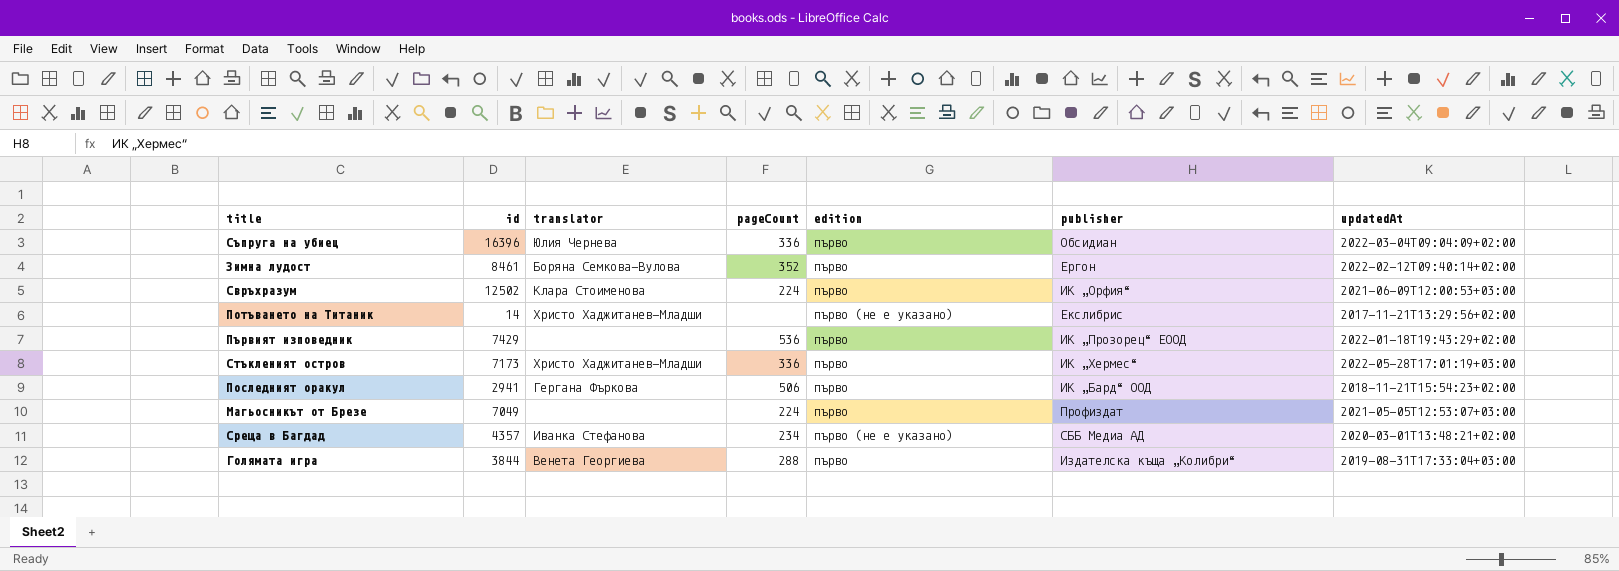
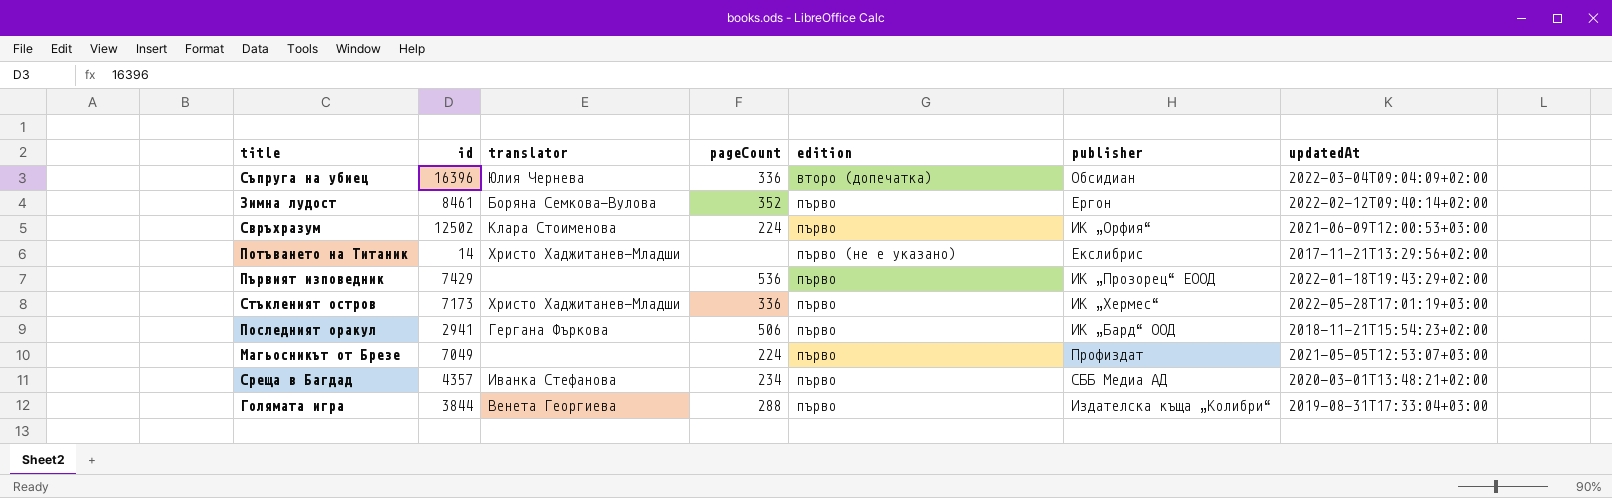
Съпруга на убиец | edition: първо -> второ (допечатка)
Среща в Багдад | edition: първо (не е указано) -> първо

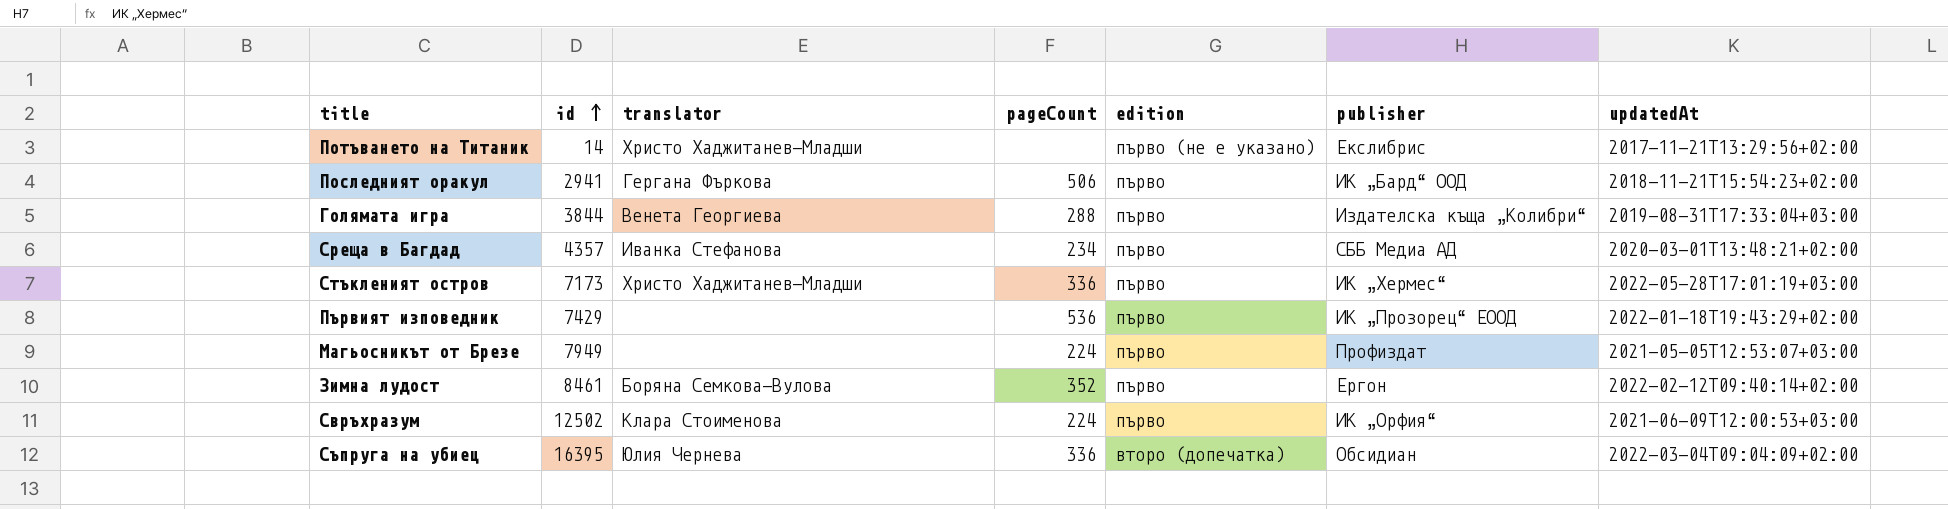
row order: none -> id ascending
Магьосникът от Брезе | id: 7049 -> 7949
Съпруга на убиец | id: 16396 -> 16395

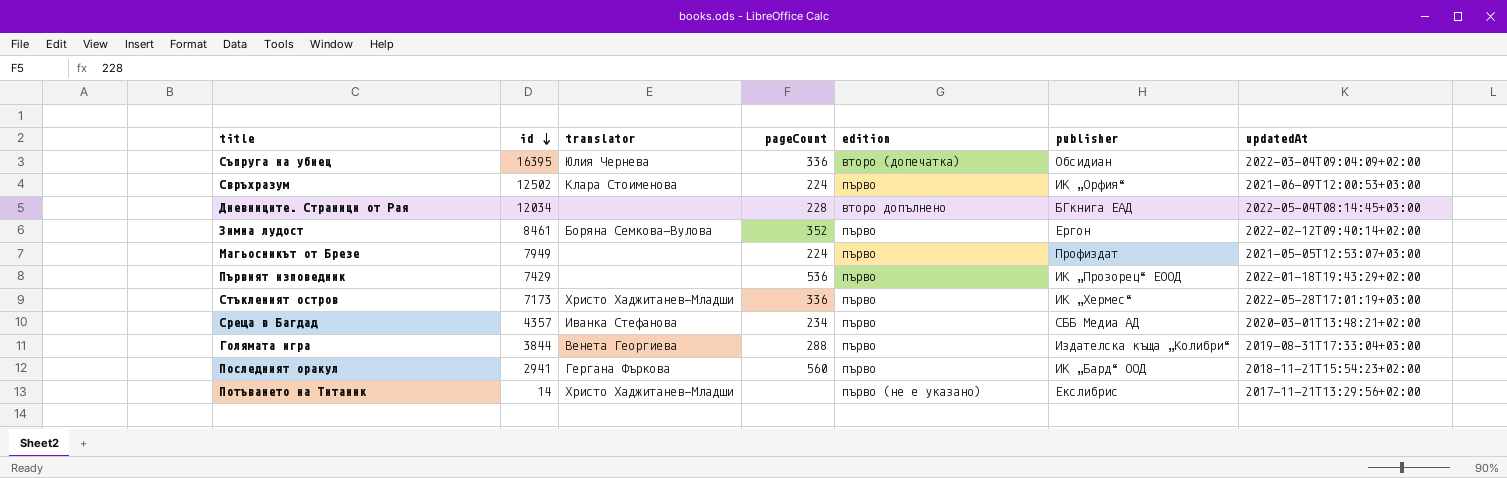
row order: id ascending -> id descending
row Дневниците. Страници от Рая: none -> 12034 | none | 228 | второ допълнено | БГкнига ЕАД | 2022-05-04T08:14:45+03:00
Последният оракул | pageCount: 506 -> 560

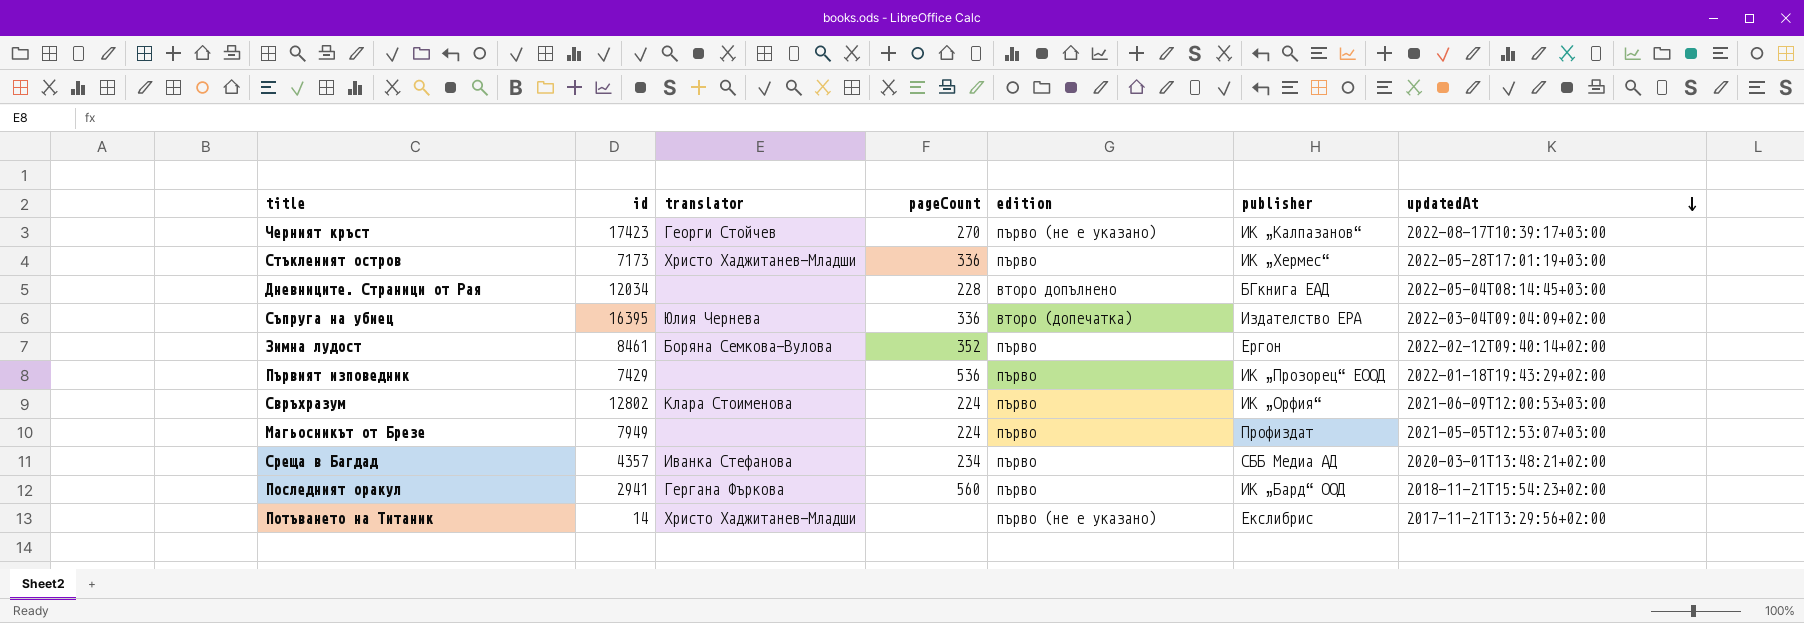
row order: id descending -> updatedAt descending
row Голямата игра: 3844 | Венета Георгиева | 288 | първо | Издателска къща „Колибри“ | 2019-08-31T17:33:04+03:00 -> none
row Черният кръст: none -> 17423 | Георги Стойчев | 270 | първо (не е указано) | ИК „Калпазанов“ | 2022-08-17T10:39:17+03:00
Съпруга на убиец | publisher: Обсидиан -> Издателство ЕРА
Свръхразум | id: 12502 -> 12802

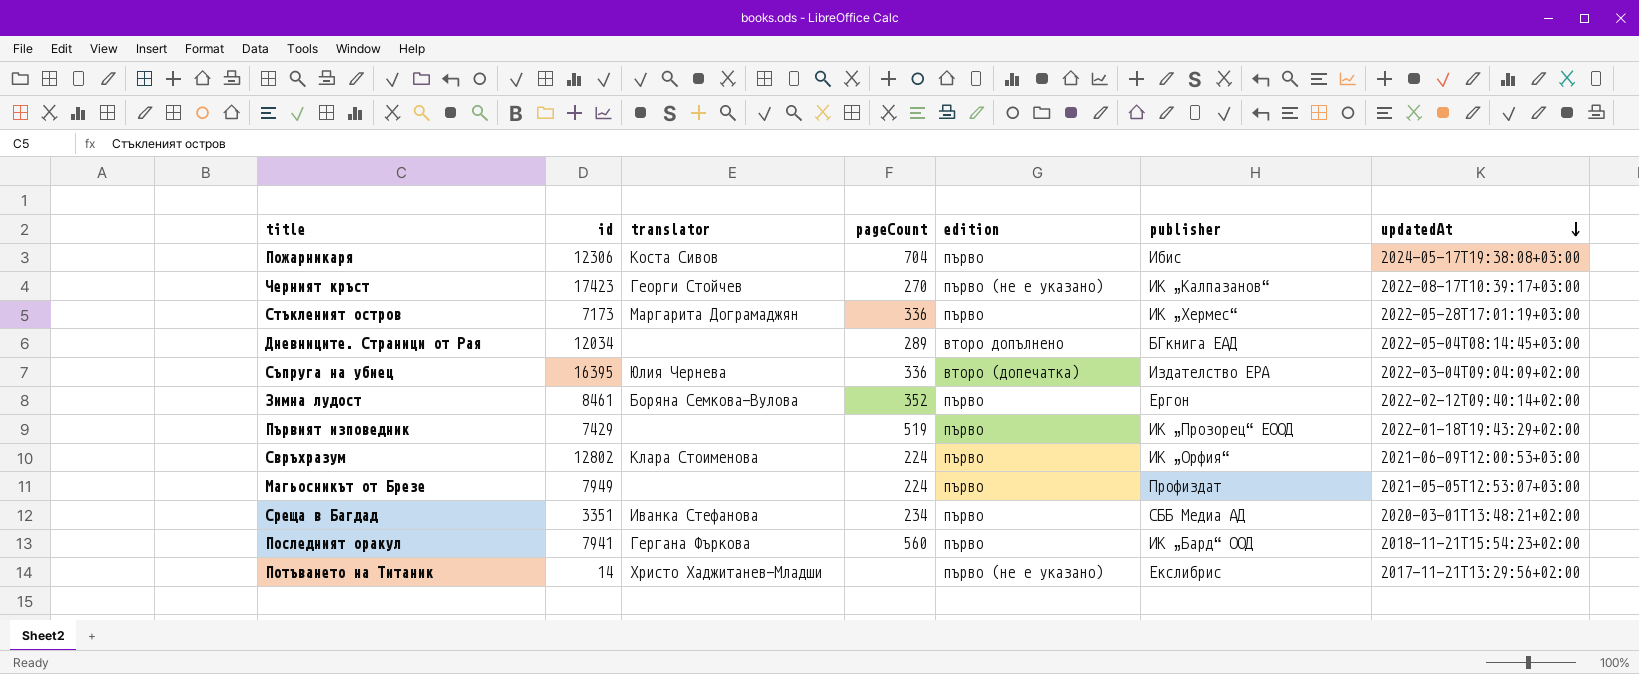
row Пожарникаря: none -> 12306 | Коста Сивов | 704 | първо | Ибис | 2024-05-17T19:38:08+03:00
Стъкленият остров | translator: Христо Хаджитанев-Младши -> Маргарита Дограмаджян
Дневниците. Страници от Рая | pageCount: 228 -> 289
Първият изповедник | pageCount: 536 -> 519
Среща в Багдад | id: 4357 -> 3351
Последният оракул | id: 2941 -> 7941

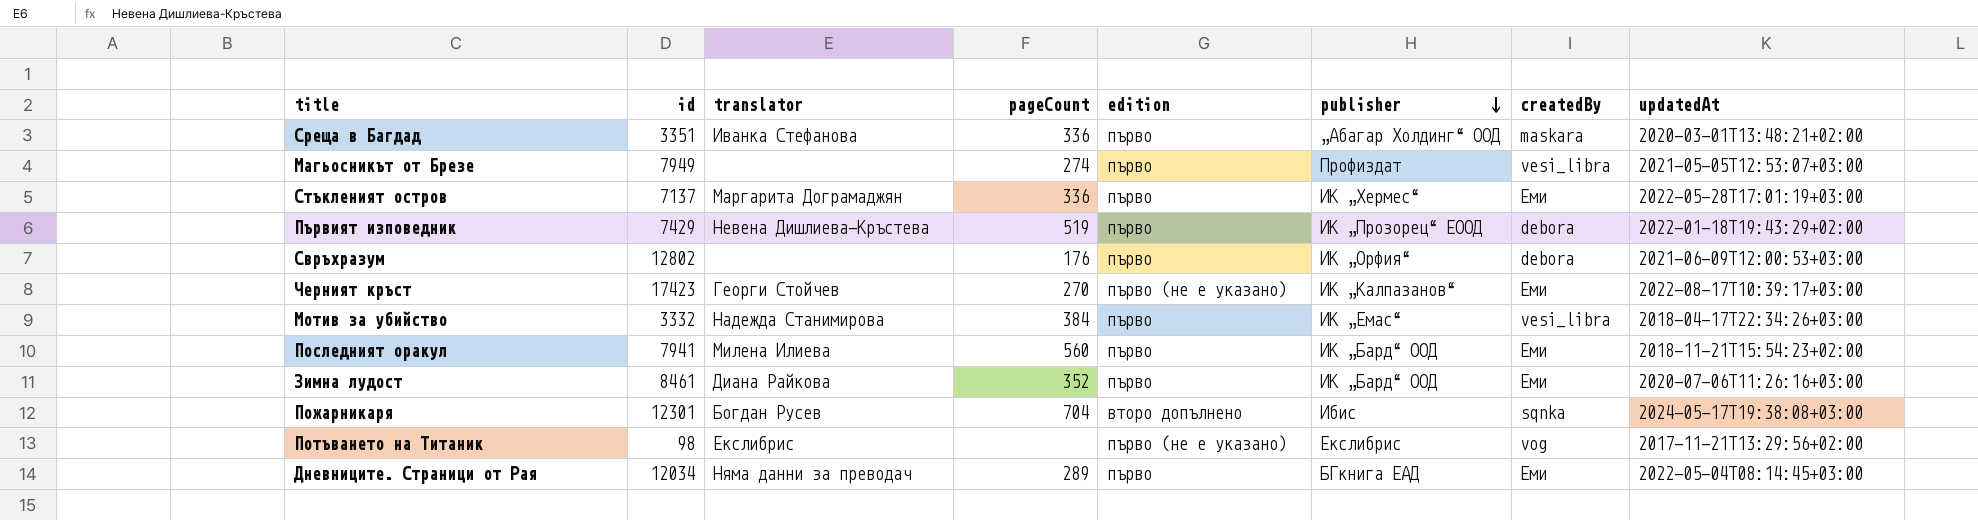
row order: updatedAt descending -> publisher descending
column createdBy | position: none -> 7
row Съпруга на убиец: 16395 | Юлия Чернева | 336 | второ (допечатка) | Издателство ЕРА | 2022-03-04T09:04:09+02:00 -> none
Среща в Багдад | pageCount: 234 -> 336
Среща в Багдад | publisher: СББ Медиа АД -> „Абагар Холдинг“ ООД
Магьосникът от Брезе | pageCount: 224 -> 274
Стъкленият остров | id: 7173 -> 7137
Първият изповедник | translator: none -> Невена Дишлиева-Кръстева
Свръхразум | translator: Клара Стоименова -> none
Свръхразум | pageCount: 224 -> 176
row Мотив за убийство: none -> 3332 | Надежда Станимирова | 384 | първо | ИК „Емас“ | vesi_libra | 2018-04-17T22:34:26+03:00
Последният оракул | translator: Гергана Фъркова -> Милена Илиева
Зимна лудост | translator: Боряна Семкова-Вулова -> Диана Райкова
Зимна лудост | publisher: Ергон -> ИК „Бард“ ООД
Зимна лудост | updatedAt: 2022-02-12T09:40:14+02:00 -> 2020-07-06T11:26:16+03:00
Пожарникаря | id: 12306 -> 12301
Пожарникаря | translator: Коста Сивов -> Богдан Русев
Пожарникаря | edition: първо -> второ допълнено
Потъването на Титаник | id: 14 -> 98
Потъването на Титаник | translator: Христо Хаджитанев-Младши -> Екслибрис
Дневниците. Страници от Рая | translator: none -> Няма данни за преводач
Дневниците. Страници от Рая | edition: второ допълнено -> първо

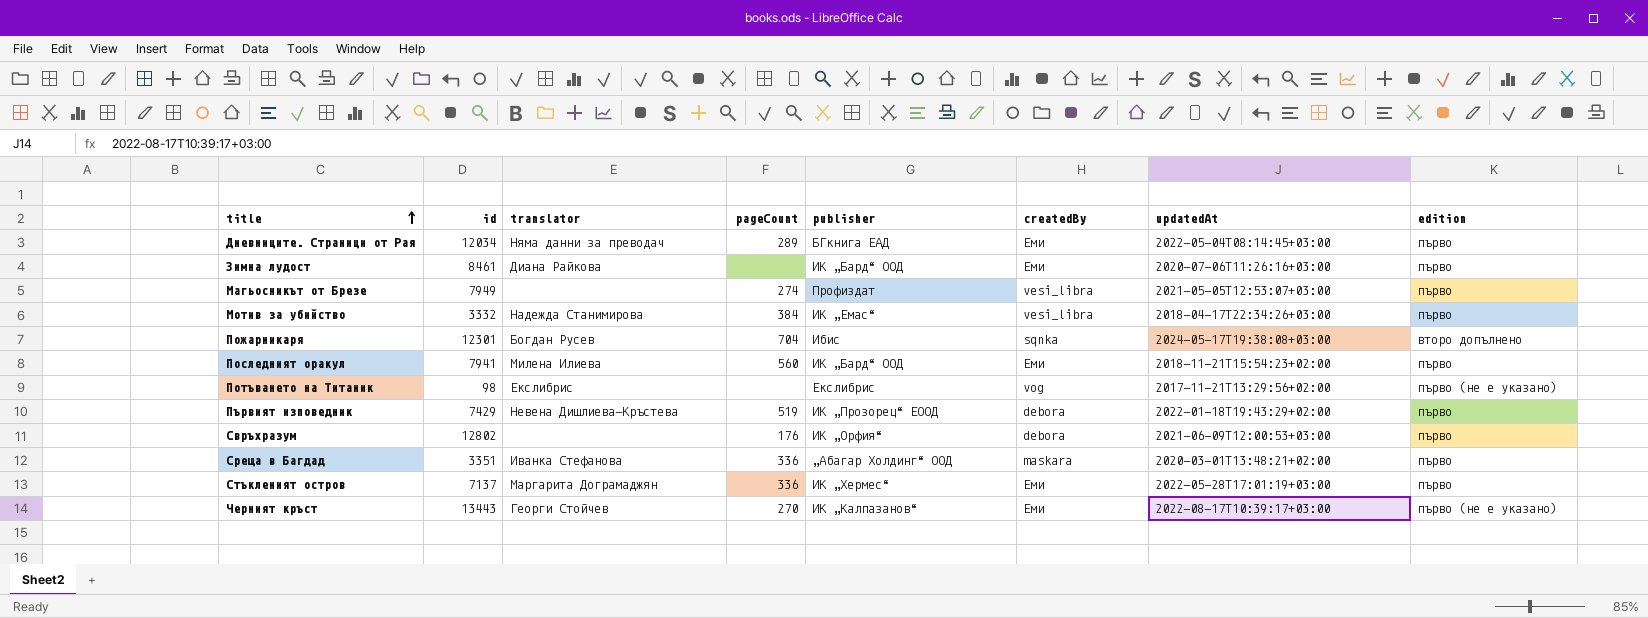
row order: publisher descending -> title ascending
column edition | position: 5 -> 8
Зимна лудост | pageCount: 352 -> none
Черният кръст | id: 17423 -> 13443

